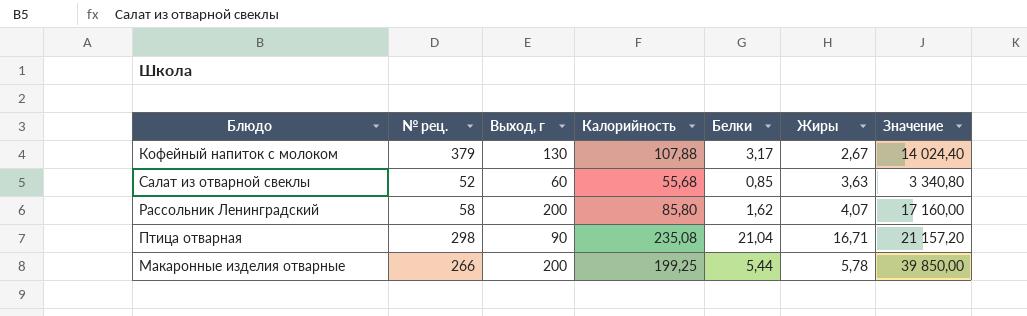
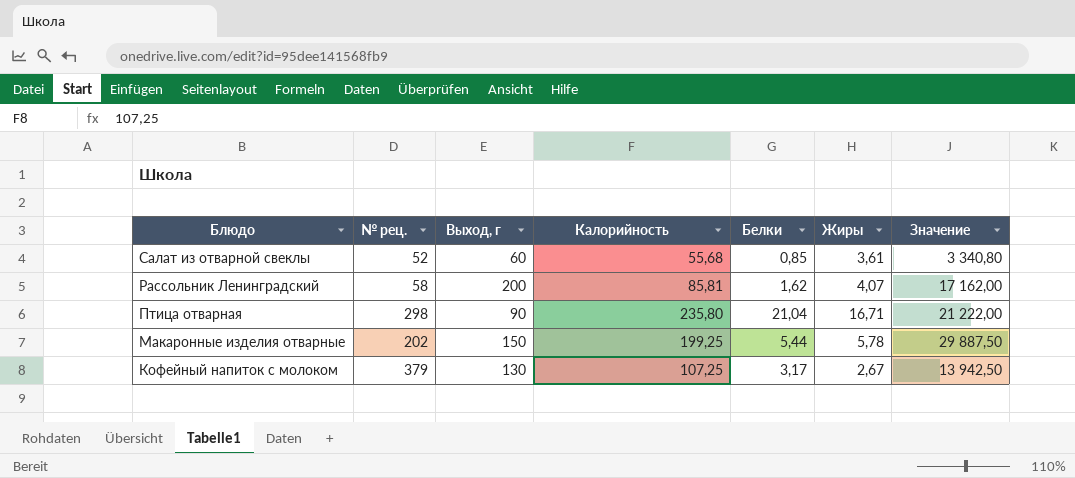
row order: none -> Блюдо descending
Салат из отварной свеклы | Жиры: 3,63 -> 3,61
Рассольник Ленинградский | Калорийность: 85,80 -> 85,81
Рассольник Ленинградский | Значение: 17 160,00 -> 17 162,00
Птица отварная | Калорийность: 235,08 -> 235,80
Птица отварная | Значение: 21 157,20 -> 21 222,00
Макаронные изделия отварные | № рец.: 266 -> 202
Макаронные изделия отварные | Выход, г: 200 -> 150
Макаронные изделия отварные | Значение: 39 850,00 -> 29 887,50
Кофейный напиток с молоком | Калорийность: 107,88 -> 107,25
Кофейный напиток с молоком | Значение: 14 024,40 -> 13 942,50

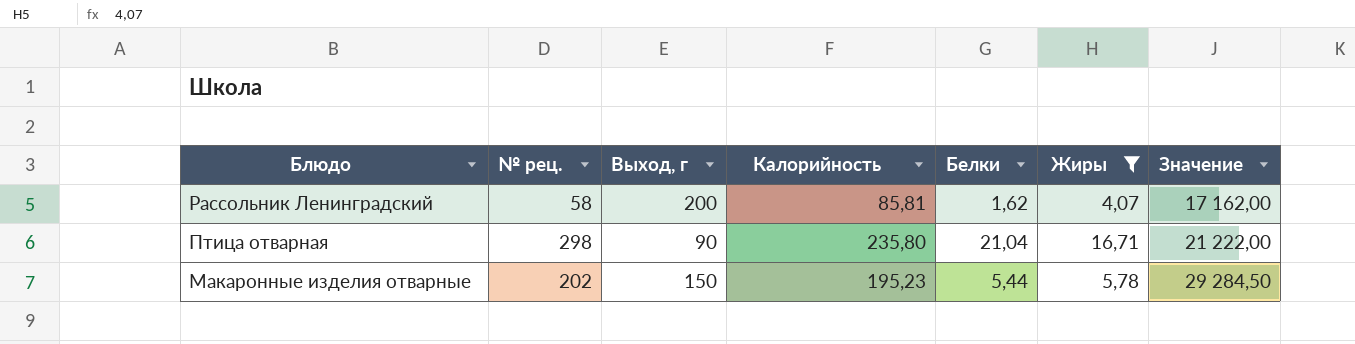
filter: none -> Жиры >= 4,07
Макаронные изделия отварные | Калорийность: 199,25 -> 195,23
Макаронные изделия отварные | Значение: 29 887,50 -> 29 284,50

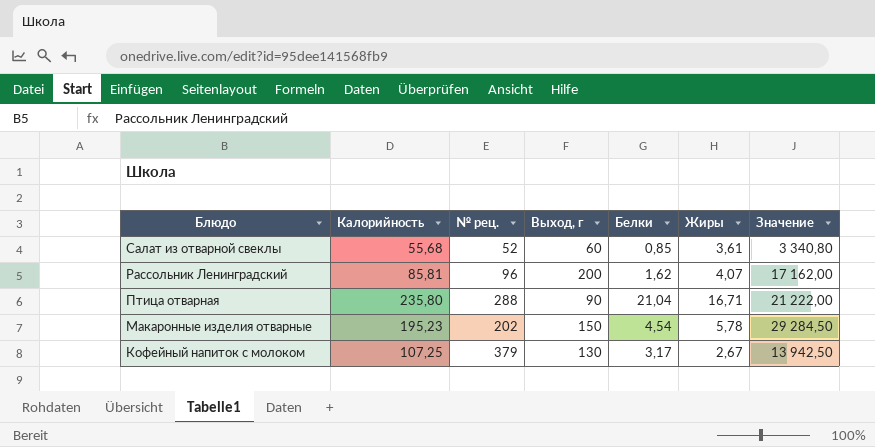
filter: Жиры >= 4,07 -> none
column Калорийность | position: 4 -> 2
Рассольник Ленинградский | № рец.: 58 -> 96
Птица отварная | № рец.: 298 -> 288
Макаронные изделия отварные | Белки: 5,44 -> 4,54

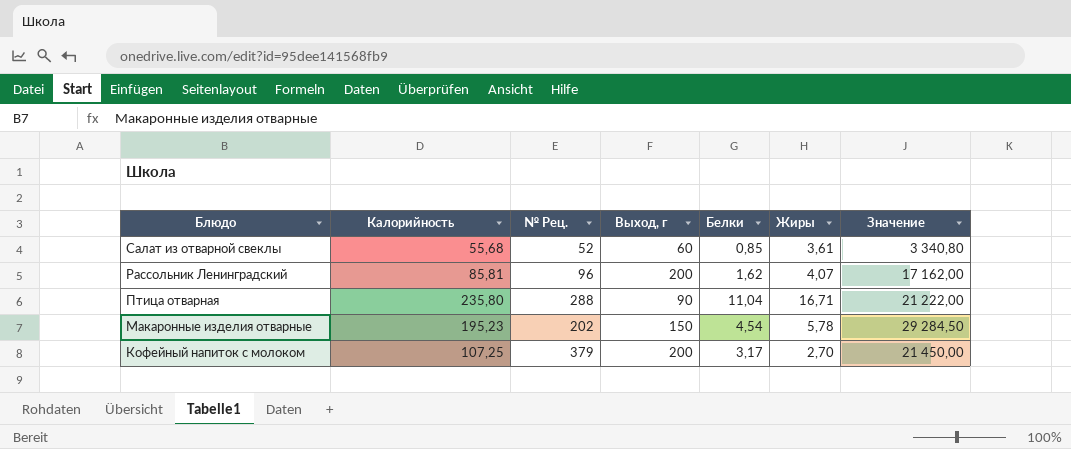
column name: № рец. -> № Рец.
Птица отварная | Белки: 21,04 -> 11,04
Кофейный напиток с молоком | Выход, г: 130 -> 200
Кофейный напиток с молоком | Жиры: 2,67 -> 2,70
Кофейный напиток с молоком | Значение: 13 942,50 -> 21 450,00

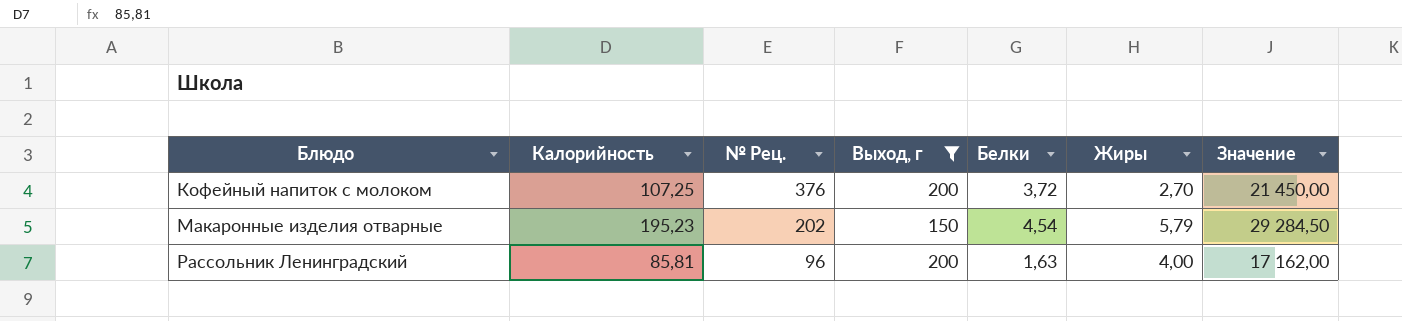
filter: none -> Выход, г >= 150
row order: Блюдо descending -> Блюдо ascending
Кофейный напиток с молоком | № Рец.: 379 -> 376
Кофейный напиток с молоком | Белки: 3,17 -> 3,72
Макаронные изделия отварные | Жиры: 5,78 -> 5,79
Рассольник Ленинградский | Белки: 1,62 -> 1,63
Рассольник Ленинградский | Жиры: 4,07 -> 4,00

